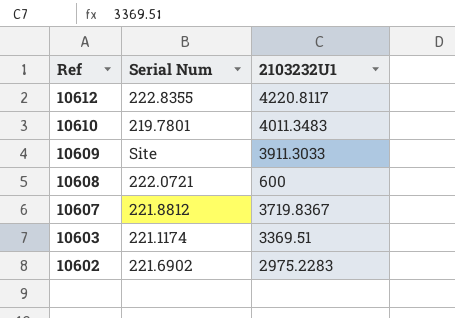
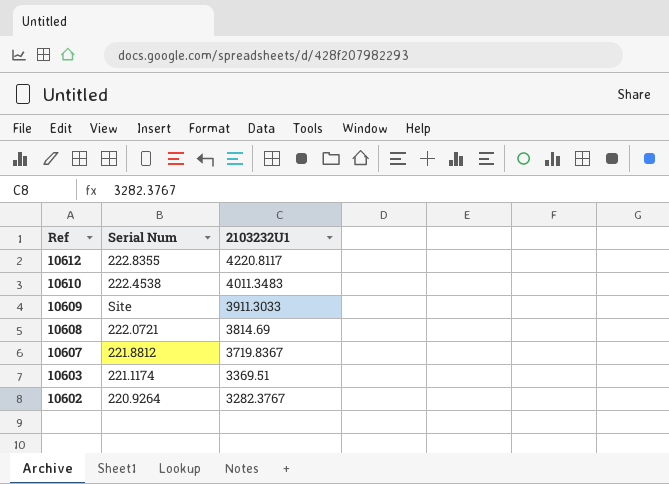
10610 | Serial Num: 219.7801 -> 222.4538
10608 | 2103232U1: 600 -> 3814.69
10602 | Serial Num: 221.6902 -> 220.9264
10602 | 2103232U1: 2975.2283 -> 3282.3767

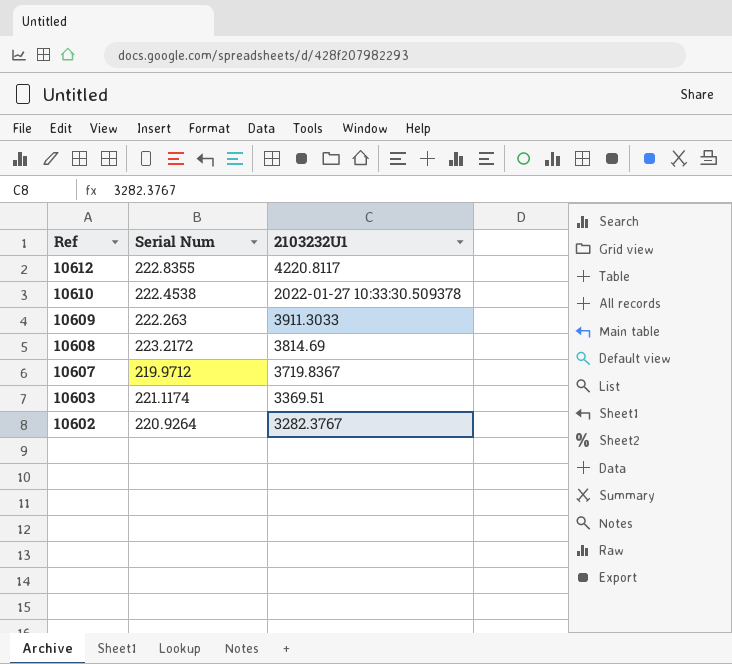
10610 | 2103232U1: 4011.3483 -> 2022-01-27 10:33:30.509378
10609 | Serial Num: Site -> 222.263
10608 | Serial Num: 222.0721 -> 223.2172
10607 | Serial Num: 221.8812 -> 219.9712

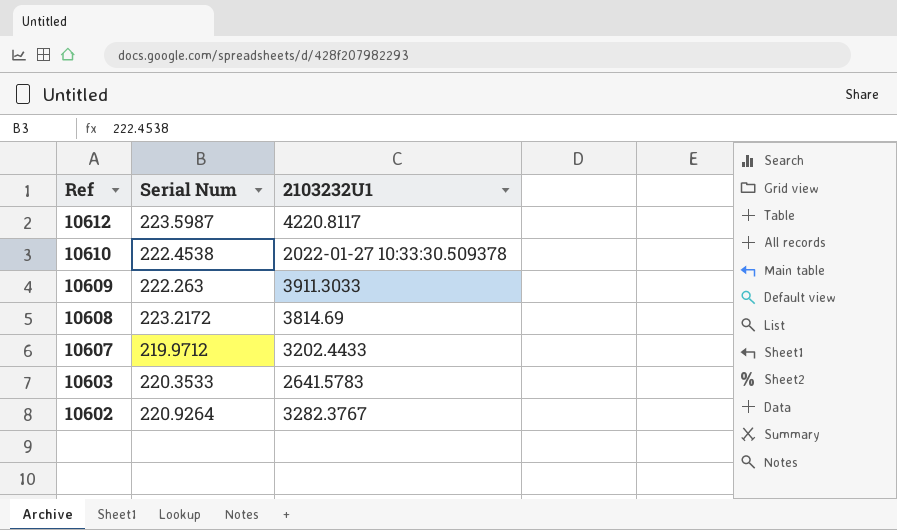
10612 | Serial Num: 222.8355 -> 223.5987
10607 | 2103232U1: 3719.8367 -> 3202.4433
10603 | Serial Num: 221.1174 -> 220.3533
10603 | 2103232U1: 3369.51 -> 2641.5783

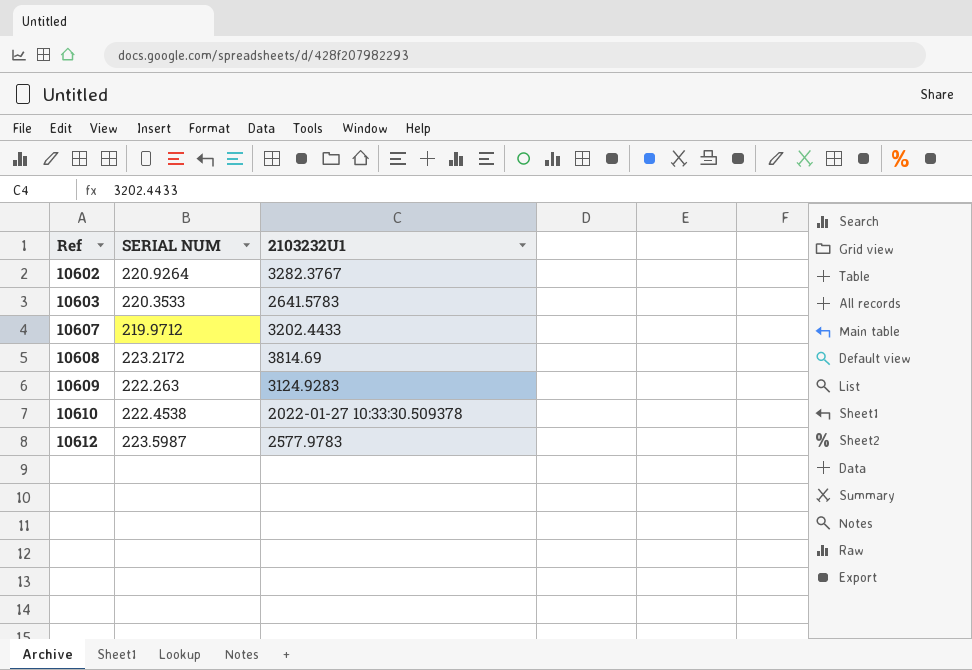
row order: Ref descending -> Ref ascending
column name: Serial Num -> SERIAL NUM
10609 | 2103232U1: 3911.3033 -> 3124.9283
10612 | 2103232U1: 4220.8117 -> 2577.9783

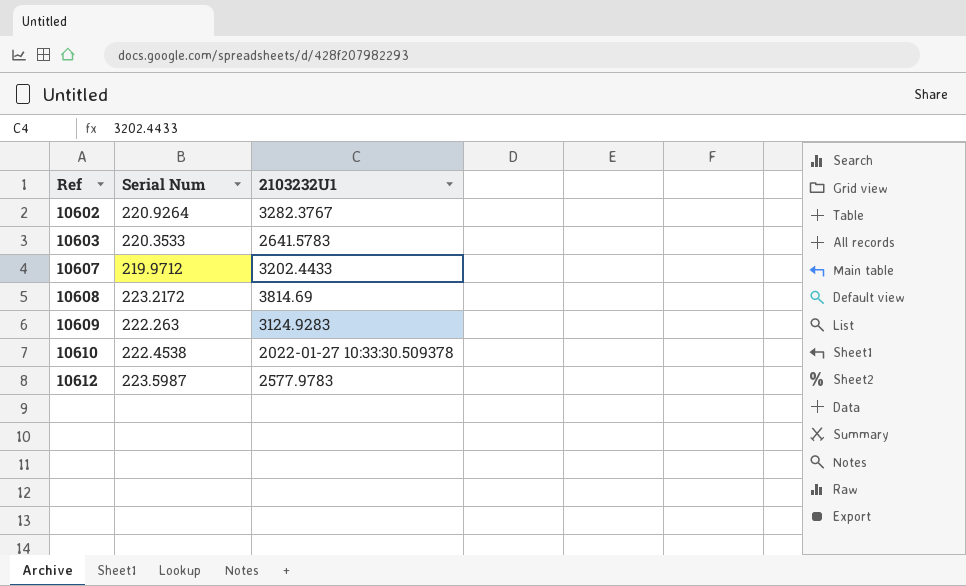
column name: SERIAL NUM -> Serial Num

